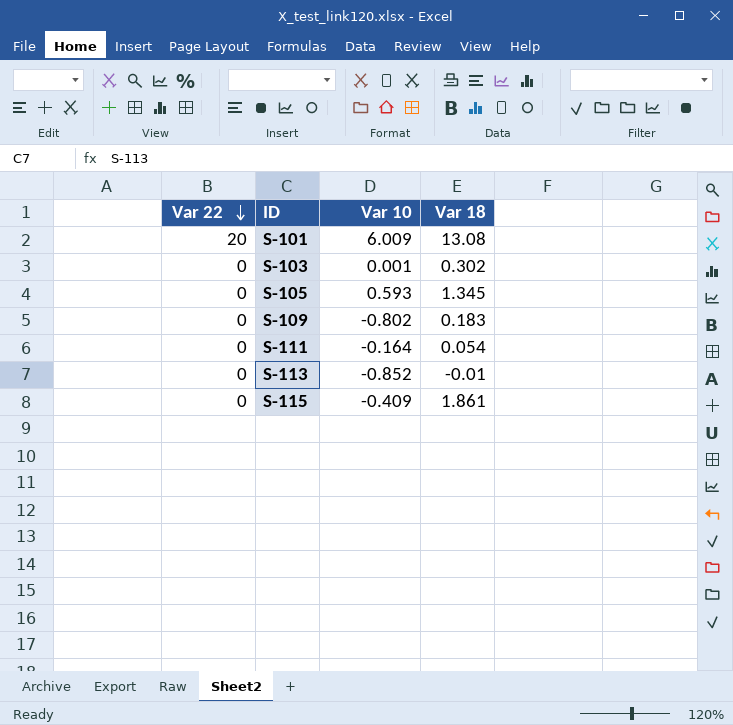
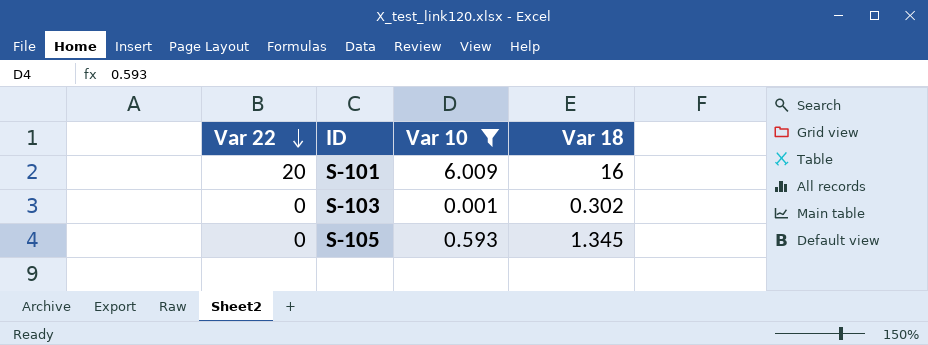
filter: none -> Var 10 >= 0.001
S-101 | Var 18: 13.08 -> 16

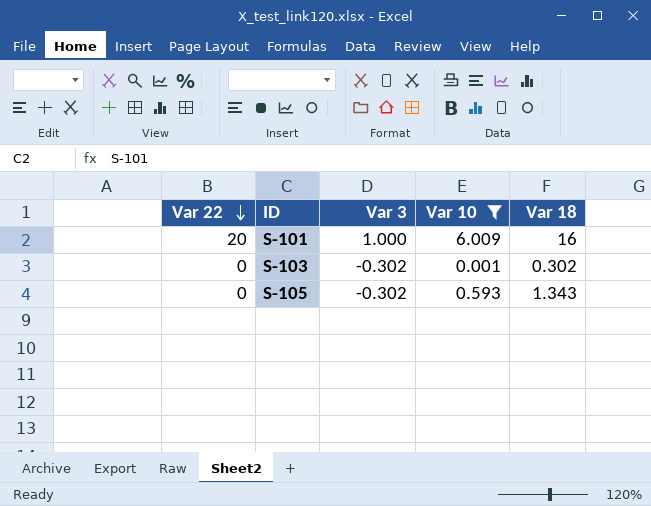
column Var 3 | position: none -> 3
S-105 | Var 18: 1.345 -> 1.343

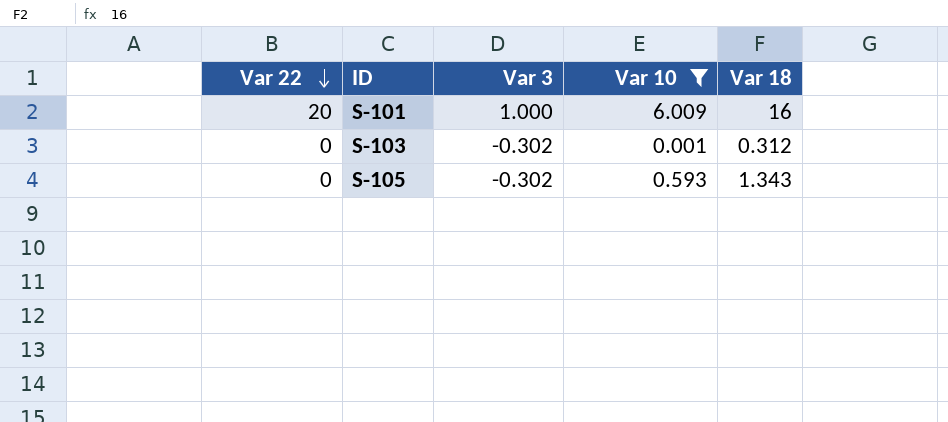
S-103 | Var 18: 0.302 -> 0.312

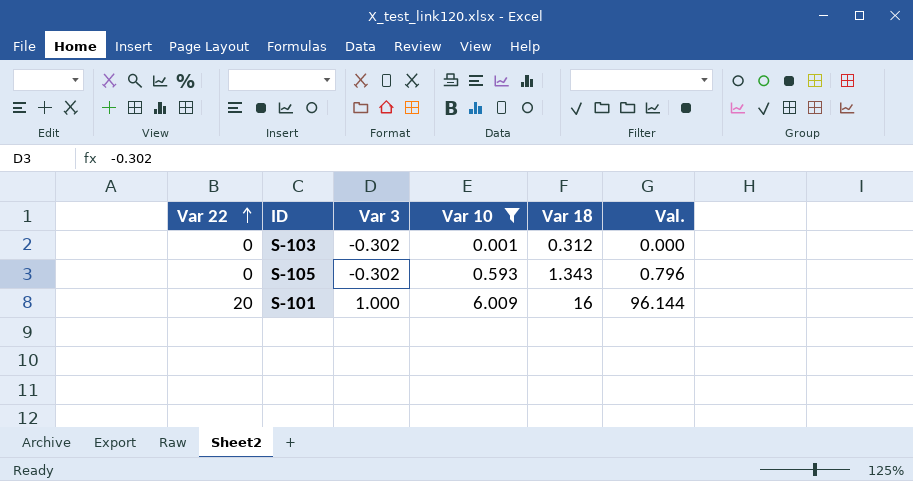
row order: Var 22 descending -> Var 22 ascending
column Val. | formula: none -> [Var 10] * [Var 18]

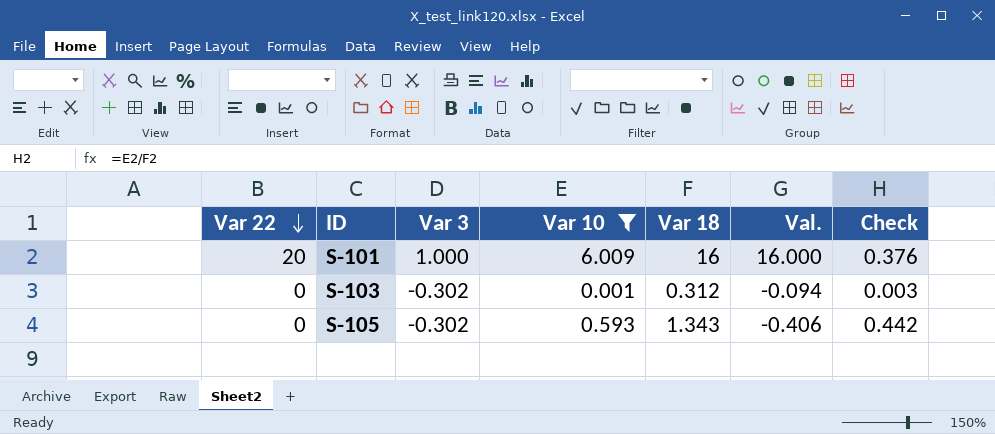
row order: Var 22 ascending -> Var 22 descending
column Val. | formula: [Var 10] * [Var 18] -> [Var 3] * [Var 18]
column Check | formula: none -> [Var 10] / [Var 18]

